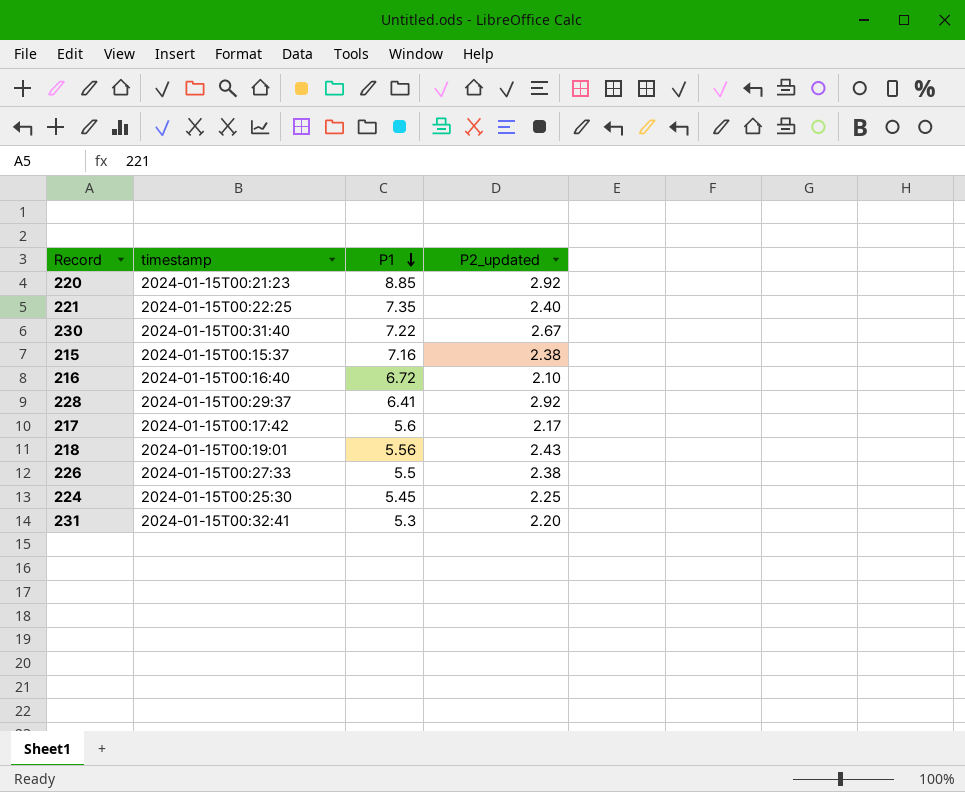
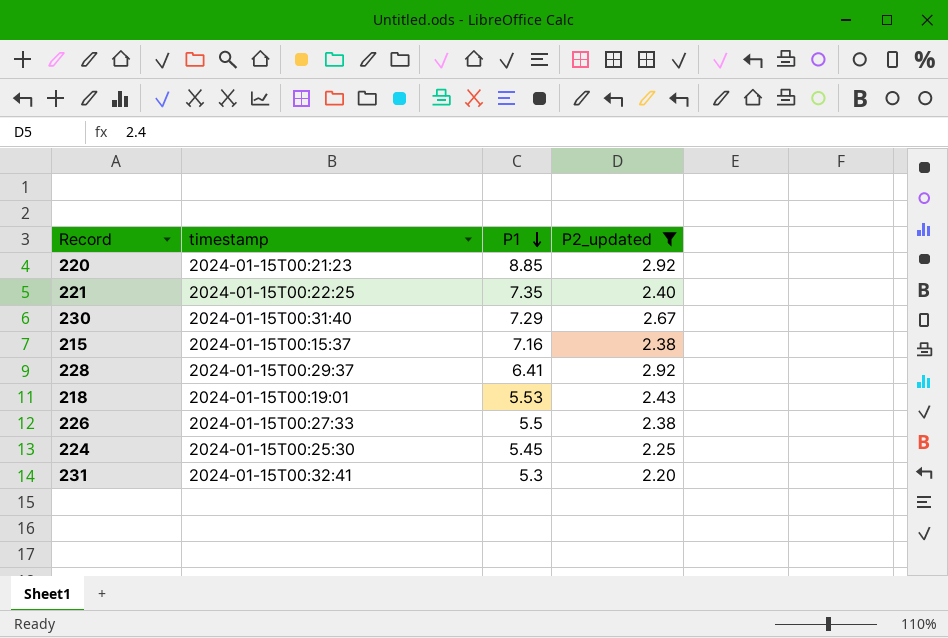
filter: none -> P2_updated >= 2.20
230 | P1: 7.22 -> 7.29
218 | P1: 5.56 -> 5.53

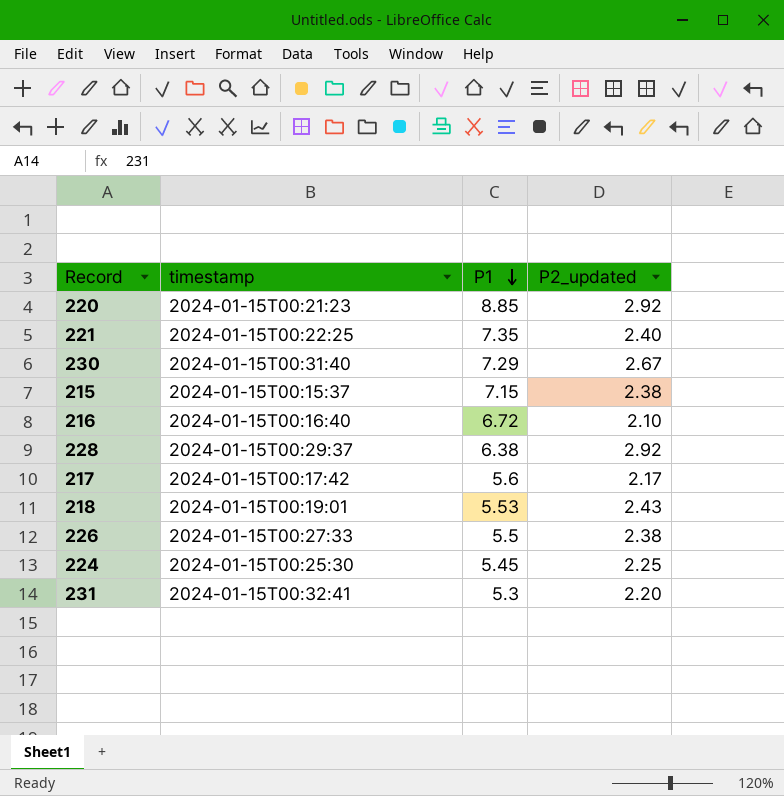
filter: P2_updated >= 2.20 -> none
215 | P1: 7.16 -> 7.15
228 | P1: 6.41 -> 6.38

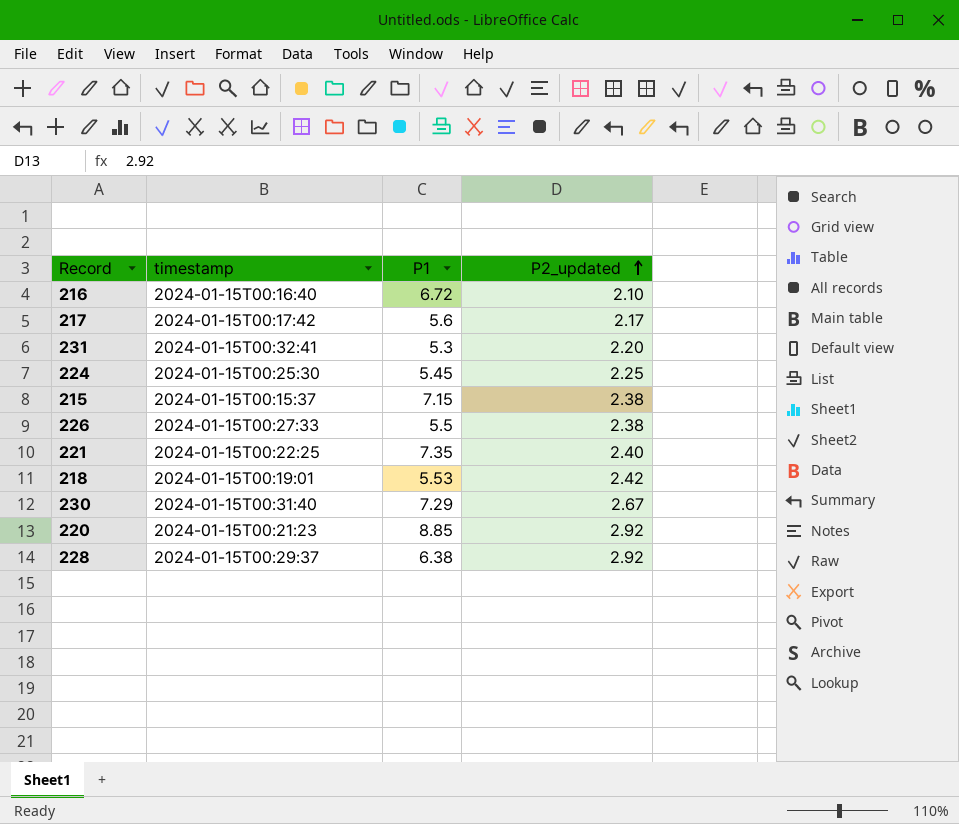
row order: P1 descending -> P2_updated ascending
218 | P2_updated: 2.43 -> 2.42

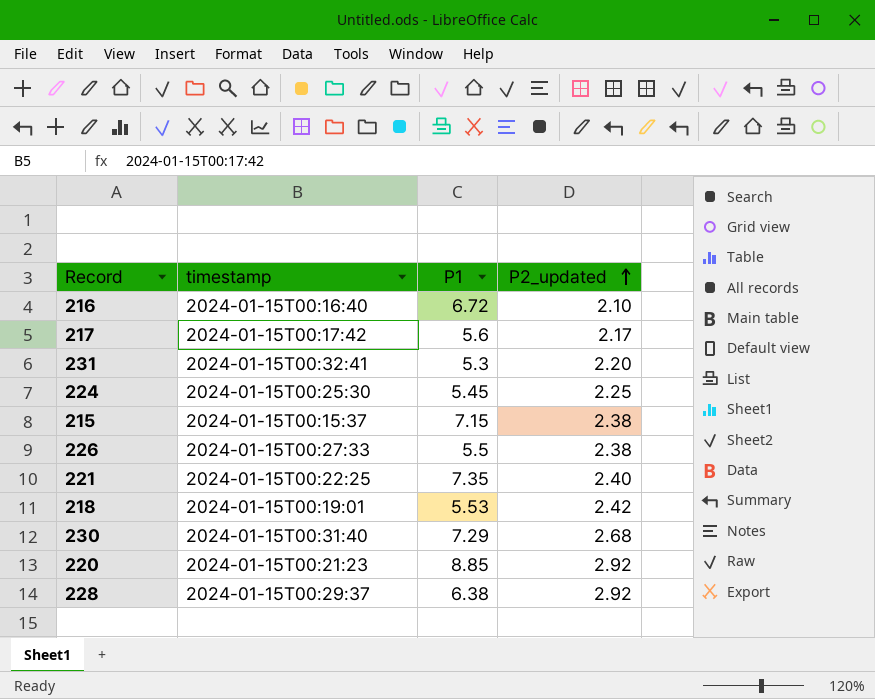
230 | P2_updated: 2.67 -> 2.68

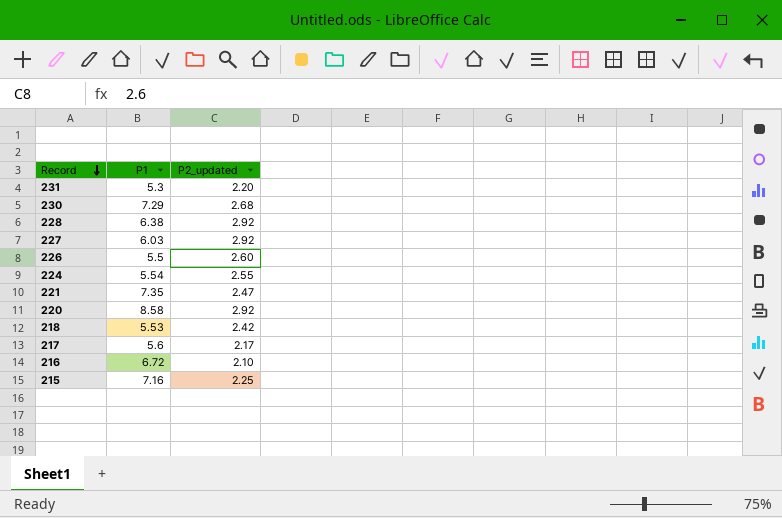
row order: P2_updated ascending -> Record descending
column timestamp | position: 2 -> none
row 227: none -> 6.03 | 2.92
226 | P2_updated: 2.38 -> 2.60
224 | P1: 5.45 -> 5.54
224 | P2_updated: 2.25 -> 2.55
221 | P2_updated: 2.40 -> 2.47
220 | P1: 8.85 -> 8.58
215 | P1: 7.15 -> 7.16
215 | P2_updated: 2.38 -> 2.25

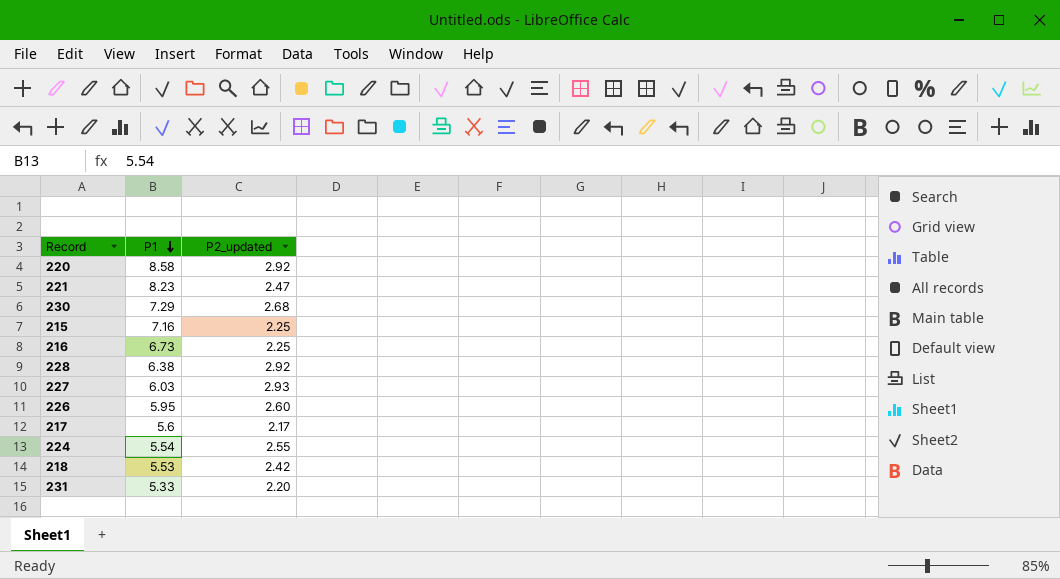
row order: Record descending -> P1 descending
221 | P1: 7.35 -> 8.23
216 | P1: 6.72 -> 6.73
216 | P2_updated: 2.10 -> 2.25
227 | P2_updated: 2.92 -> 2.93
226 | P1: 5.5 -> 5.95
231 | P1: 5.3 -> 5.33

